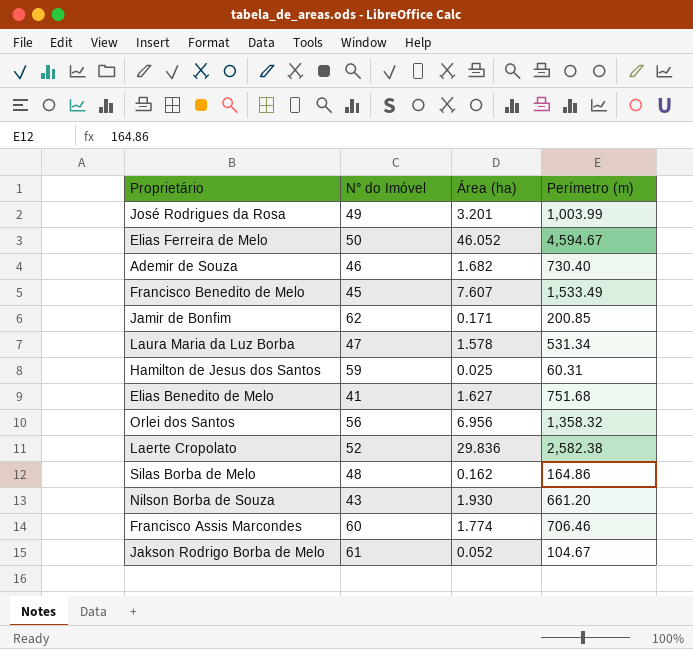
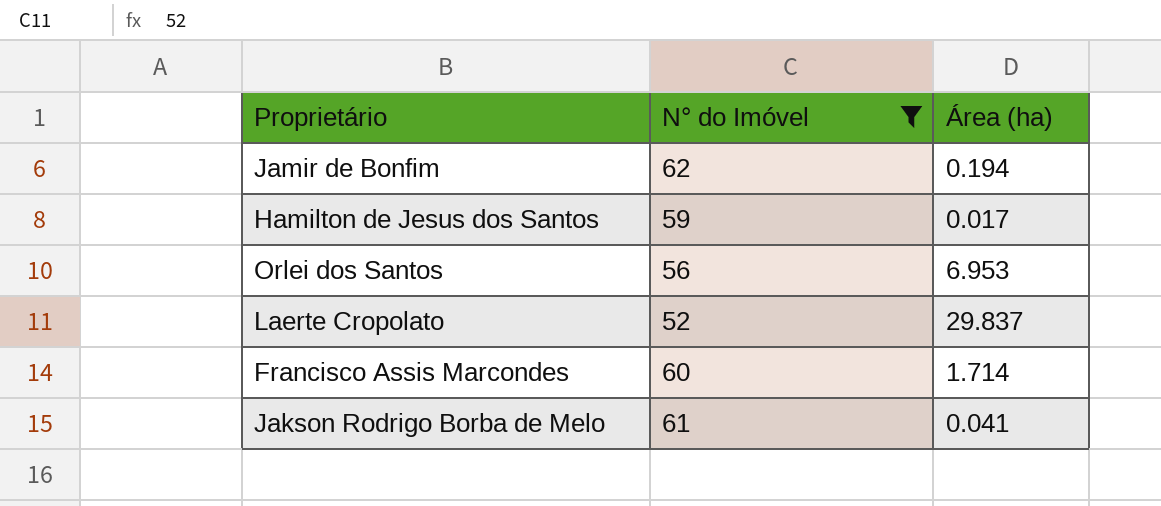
filter: none -> N° do Imóvel >= 52
column Perímetro (m) | position: 4 -> none
Jamir de Bonfim | Área (ha): 0.171 -> 0.194
Hamilton de Jesus dos Santos | Área (ha): 0.025 -> 0.017
Orlei dos Santos | Área (ha): 6.956 -> 6.953
Laerte Cropolato | Área (ha): 29.836 -> 29.837
Francisco Assis Marcondes | Área (ha): 1.774 -> 1.714
Jakson Rodrigo Borba de Melo | Área (ha): 0.052 -> 0.041

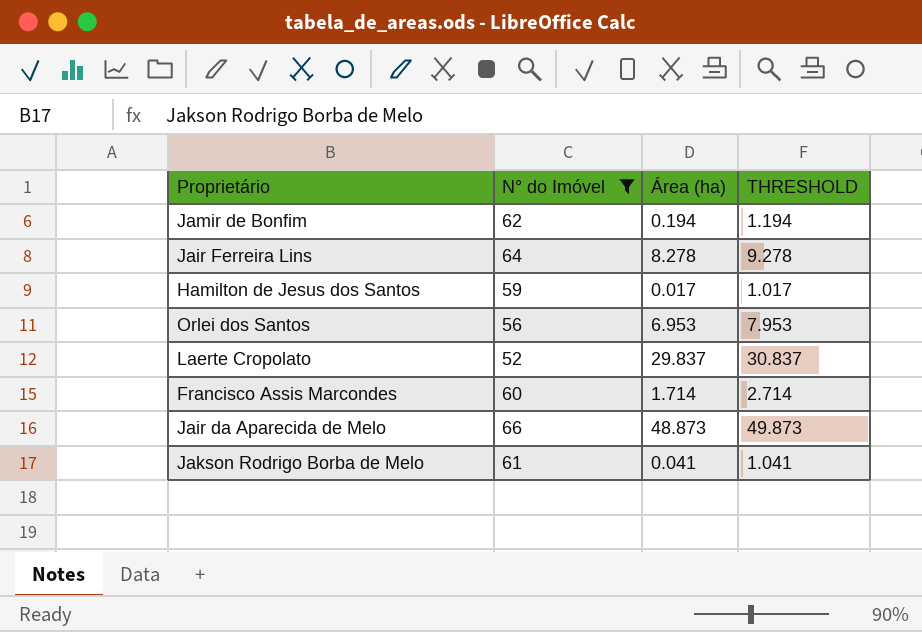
column THRESHOLD | formula: none -> [Área (ha)] + 1
row Jair Ferreira Lins: none -> 64 | 8.278 | 9.278
row Jair da Aparecida de Melo: none -> 66 | 48.873 | 49.873

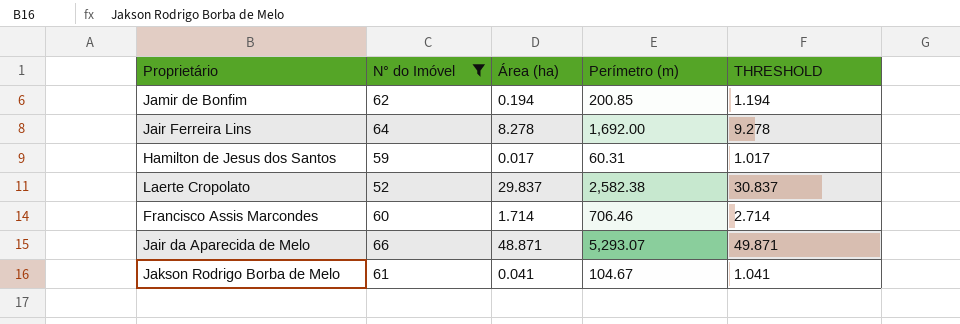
column Perímetro (m) | position: none -> 4
row Orlei dos Santos: 56 | 6.953 | 7.953 -> none
Jair da Aparecida de Melo | Área (ha): 48.873 -> 48.871
Jair da Aparecida de Melo | THRESHOLD: 49.873 -> 49.871

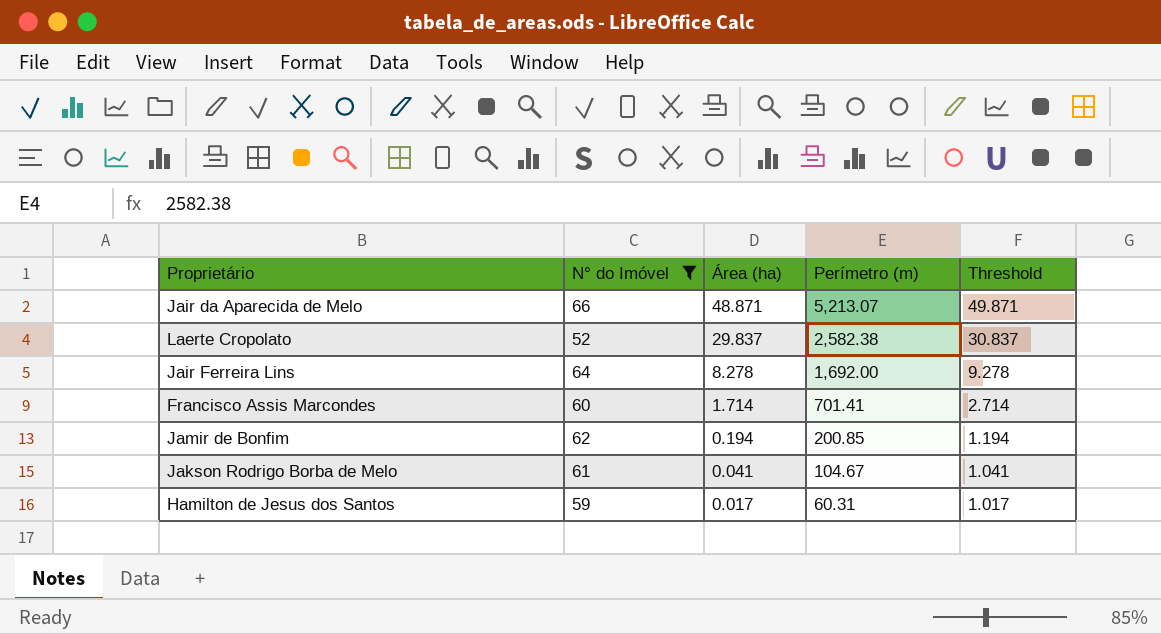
row order: none -> Área (ha) descending
column name: THRESHOLD -> Threshold
Jair da Aparecida de Melo | Perímetro (m): 5,293.07 -> 5,213.07
Francisco Assis Marcondes | Perímetro (m): 706.46 -> 701.41

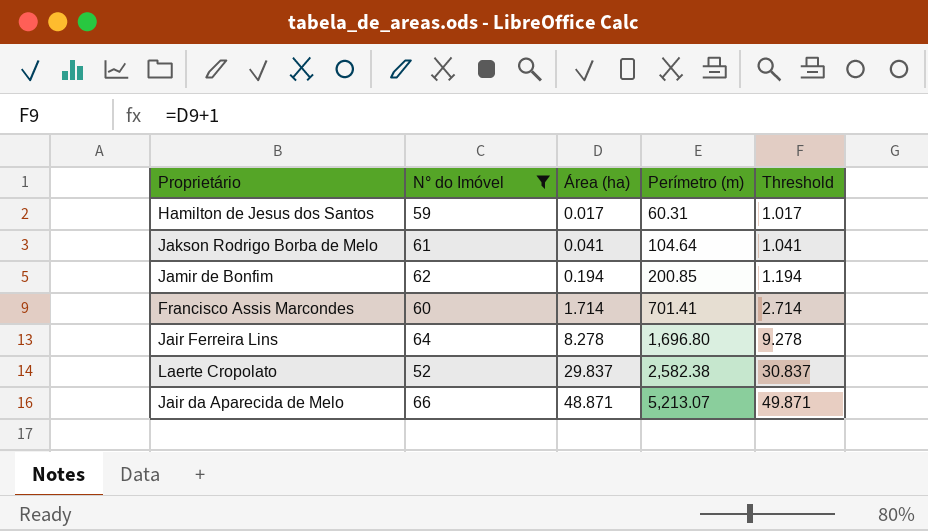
row order: Área (ha) descending -> Área (ha) ascending
Jakson Rodrigo Borba de Melo | Perímetro (m): 104.67 -> 104.64
Jair Ferreira Lins | Perímetro (m): 1,692.00 -> 1,696.80

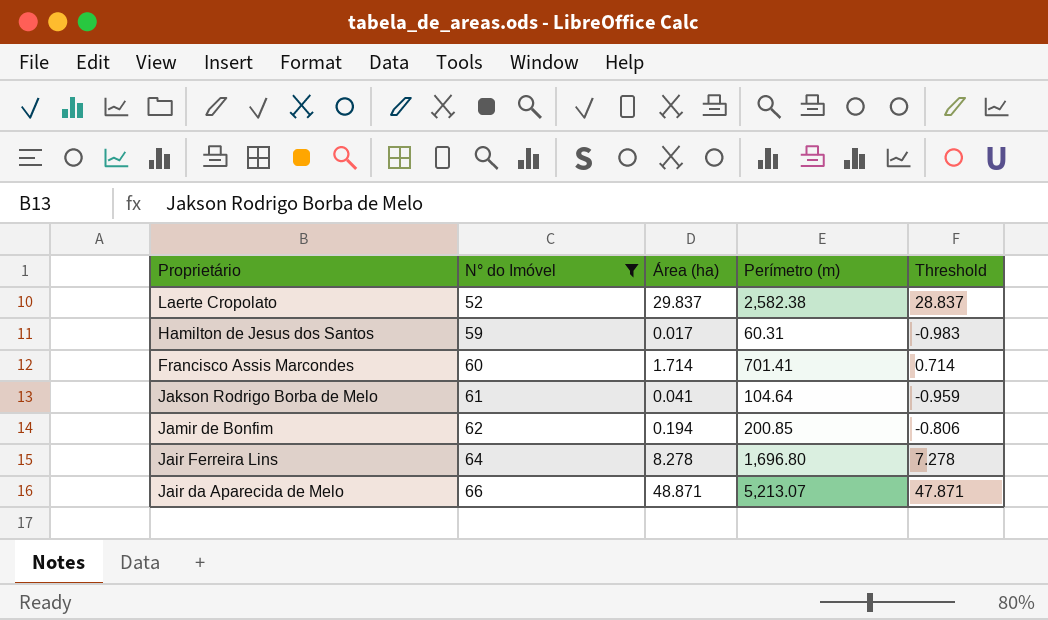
row order: Área (ha) ascending -> N° do Imóvel ascending
column Threshold | formula: [Área (ha)] + 1 -> [Área (ha)] - 1

